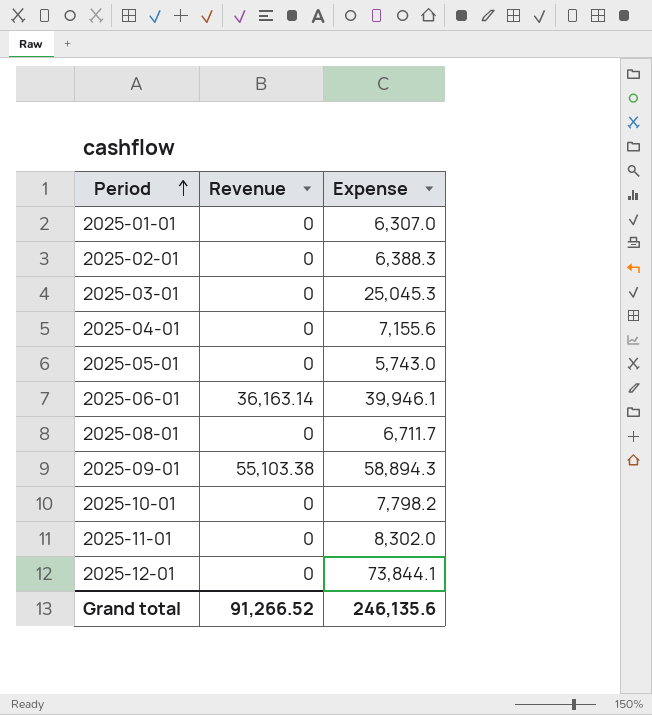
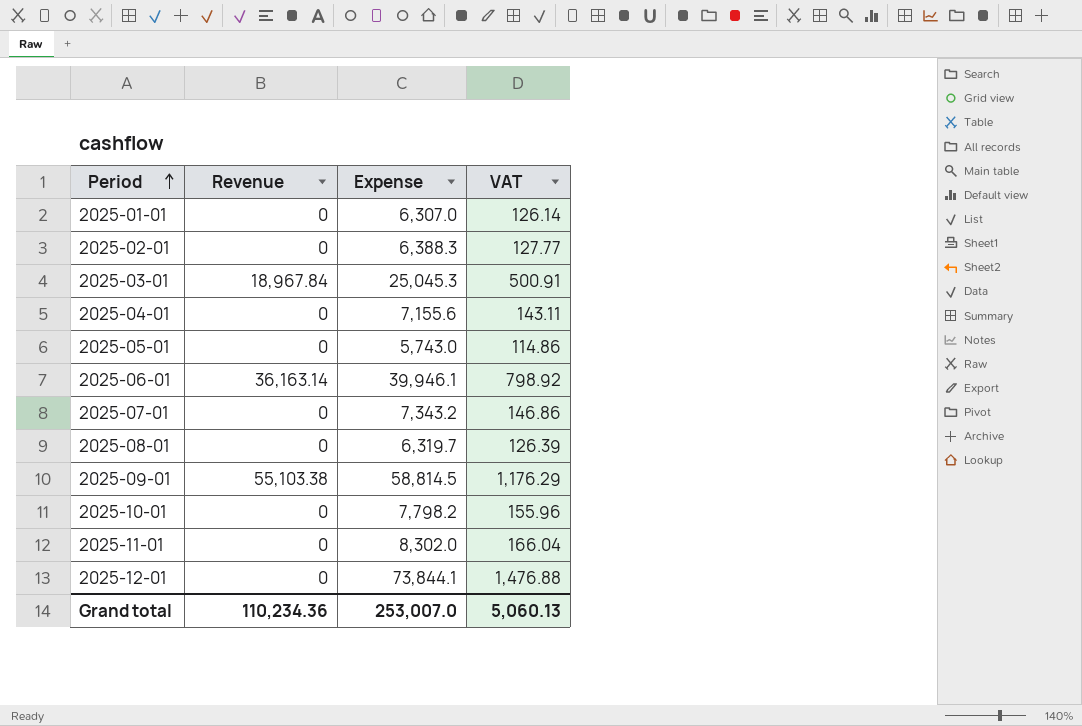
column VAT | formula: none -> [Expense] * 0.02
2025-03-01 | Revenue: 0 -> 18,967.84
row 2025-07-01: none -> 0 | 7,343.2 | 146.86
2025-08-01 | Expense: 6,711.7 -> 6,319.7
2025-09-01 | Expense: 58,894.3 -> 58,814.5
Grand total | Revenue: 91,266.52 -> 110,234.36
Grand total | Expense: 246,135.6 -> 253,007.0

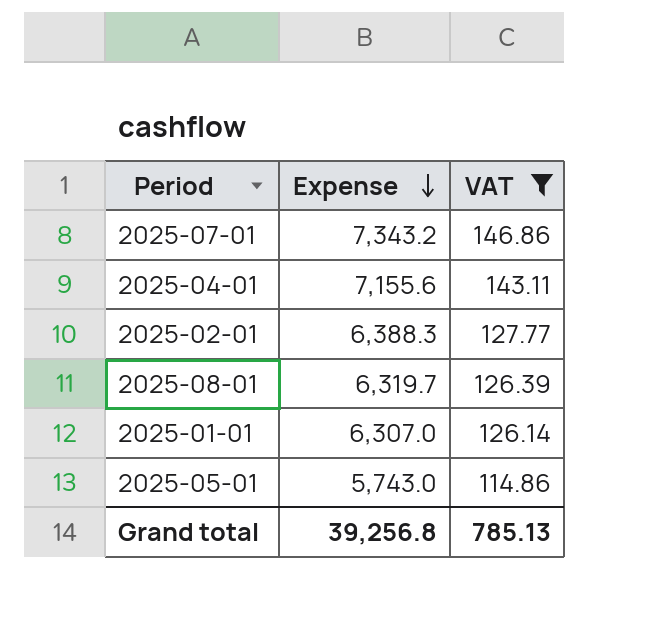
filter: none -> VAT <= 146.86
row order: Period ascending -> Expense descending
column Revenue | position: 2 -> none
Grand total | Expense: 253,007.0 -> 39,256.8
Grand total | VAT: 5,060.13 -> 785.13

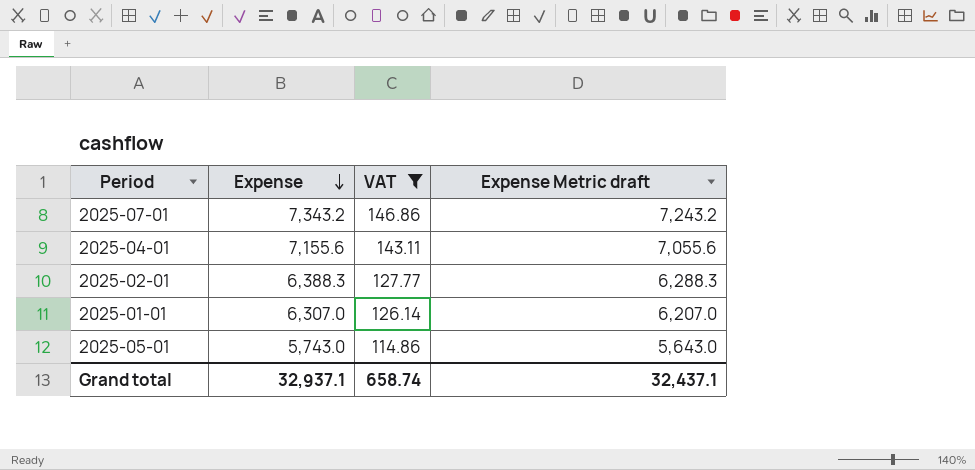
column Expense Metric draft | formula: none -> [Expense] - 100
row 2025-08-01: 6,319.7 | 126.39 -> none
Grand total | Expense: 39,256.8 -> 32,937.1
Grand total | VAT: 785.13 -> 658.74

